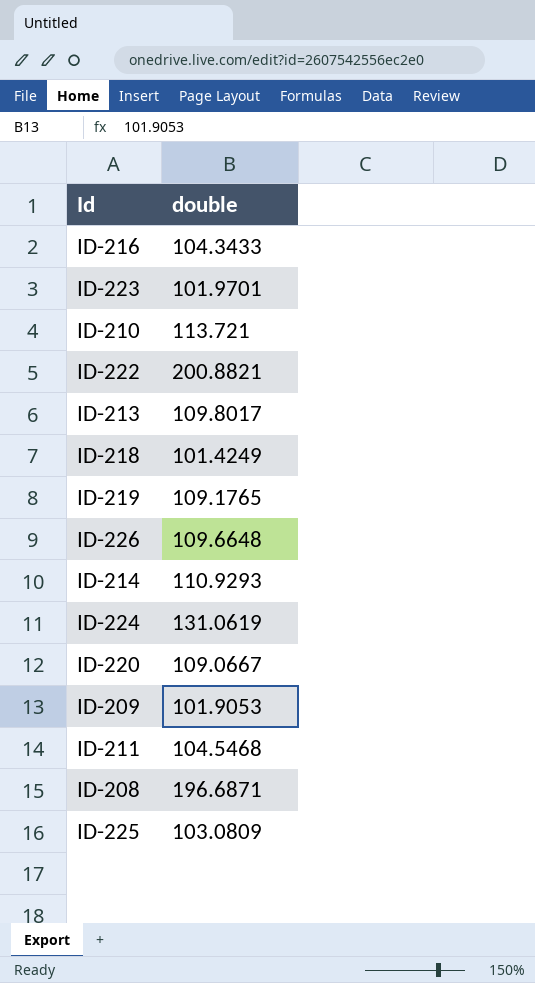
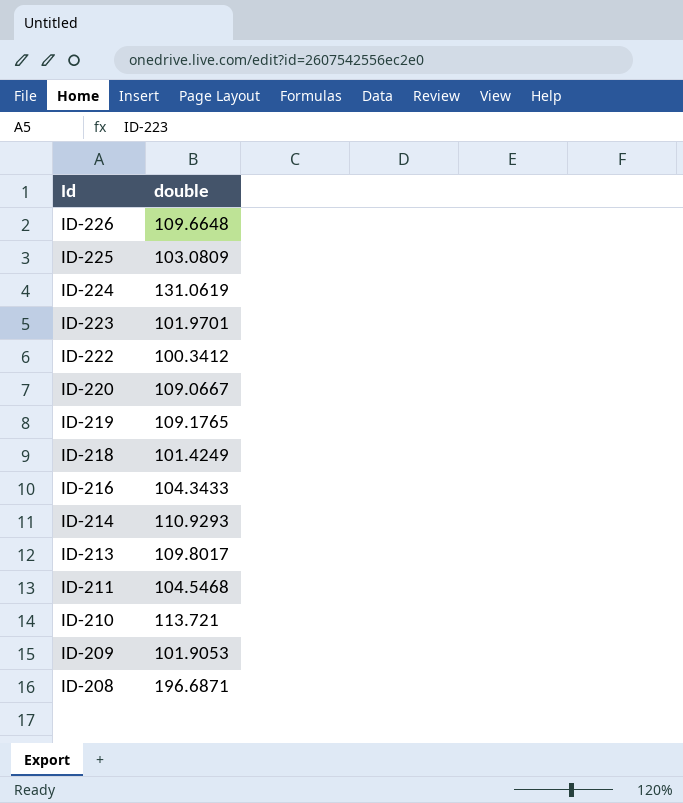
row order: none -> Id descending
ID-222 | double: 200.8821 -> 100.3412

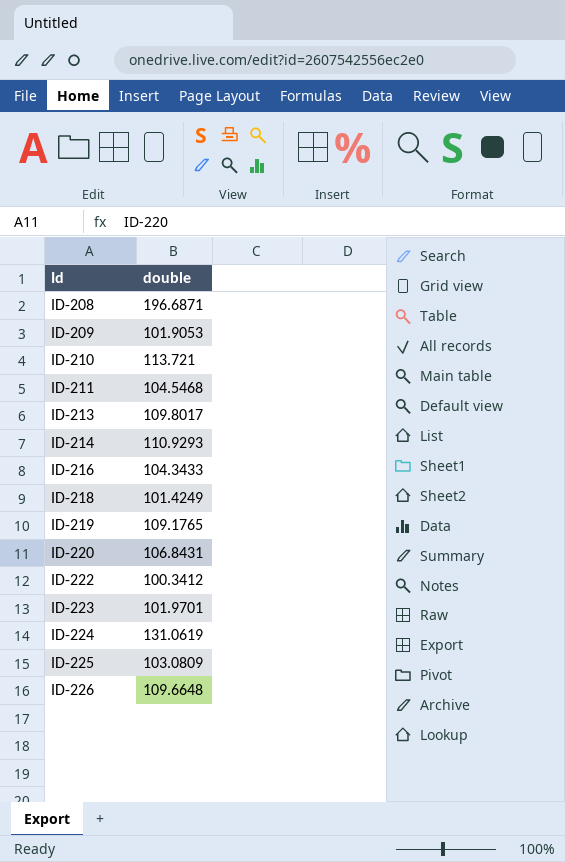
row order: Id descending -> Id ascending
ID-220 | double: 109.0667 -> 106.8431

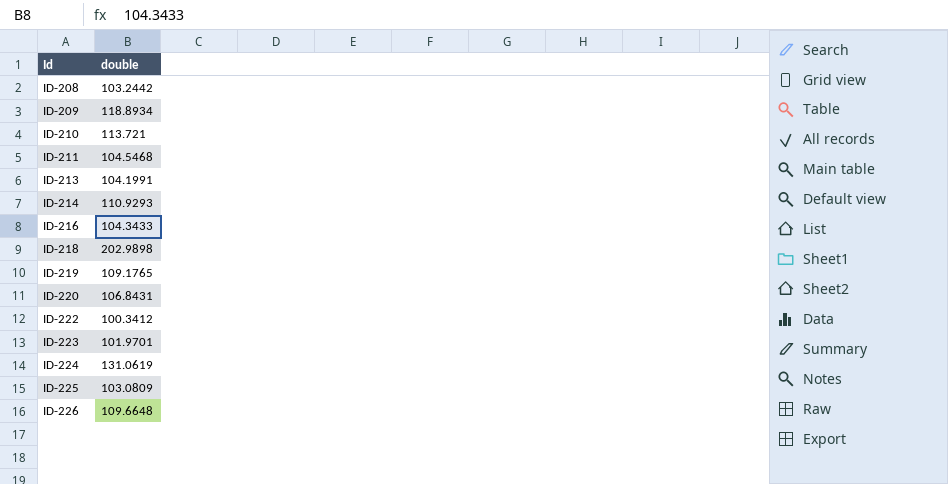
ID-208 | double: 196.6871 -> 103.2442
ID-209 | double: 101.9053 -> 118.8934
ID-213 | double: 109.8017 -> 104.1991
ID-218 | double: 101.4249 -> 202.9898

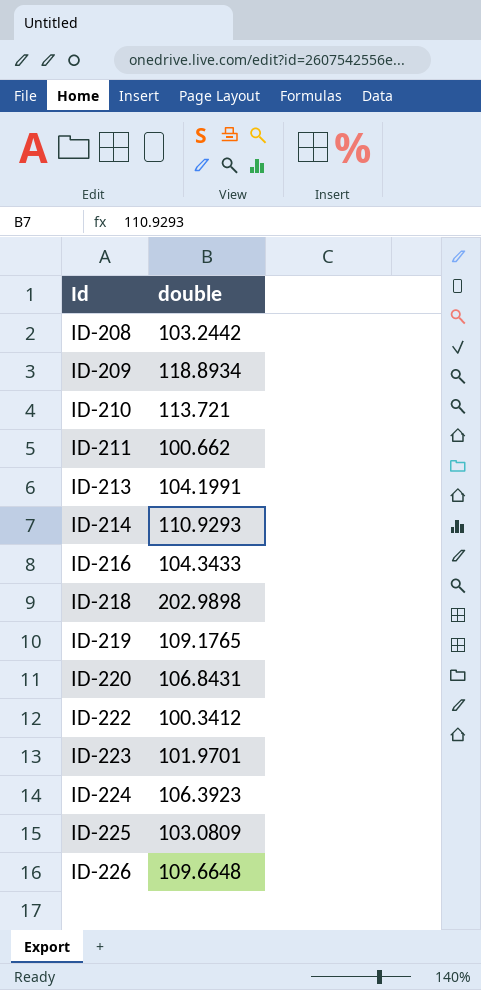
ID-211 | double: 104.5468 -> 100.662
ID-224 | double: 131.0619 -> 106.3923

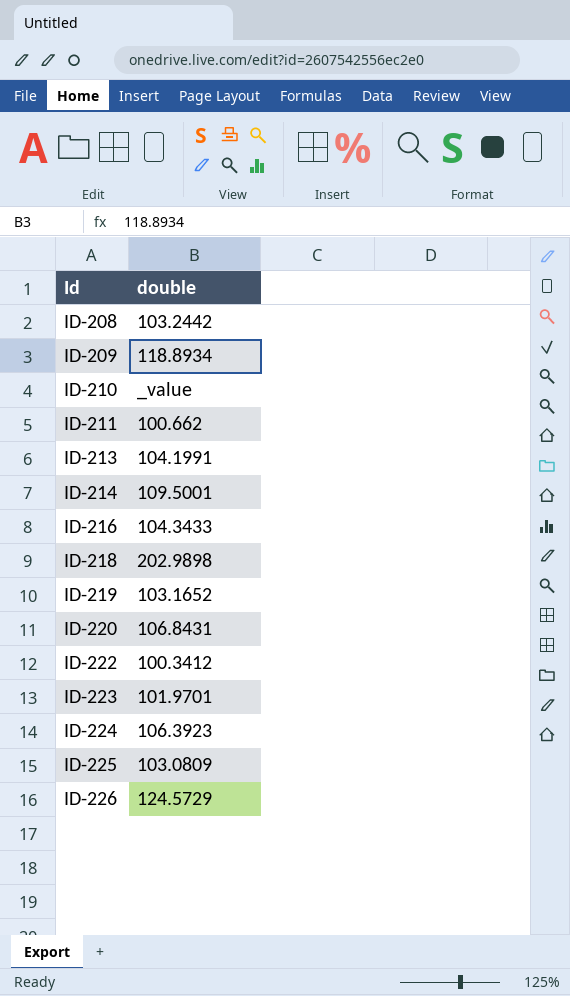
ID-210 | double: 113.721 -> _value
ID-214 | double: 110.9293 -> 109.5001
ID-219 | double: 109.1765 -> 103.1652
ID-226 | double: 109.6648 -> 124.5729

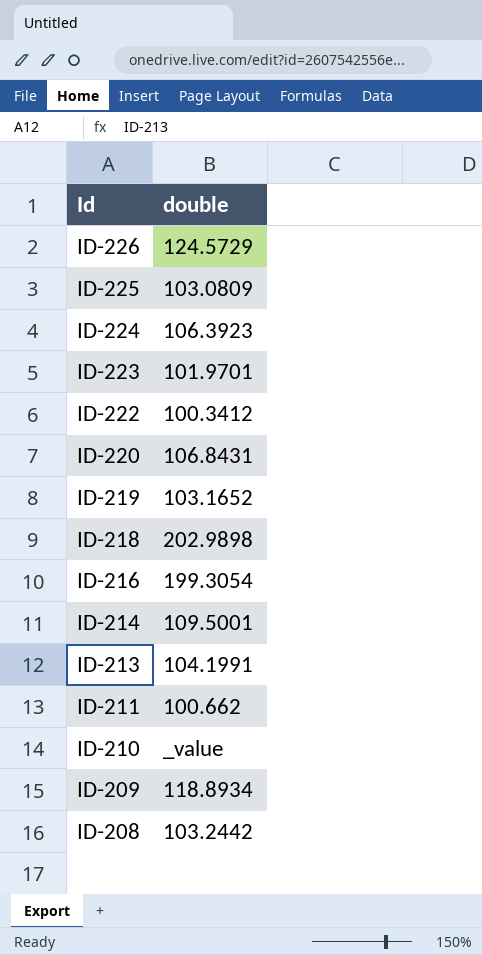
row order: Id ascending -> Id descending
ID-216 | double: 104.3433 -> 199.3054

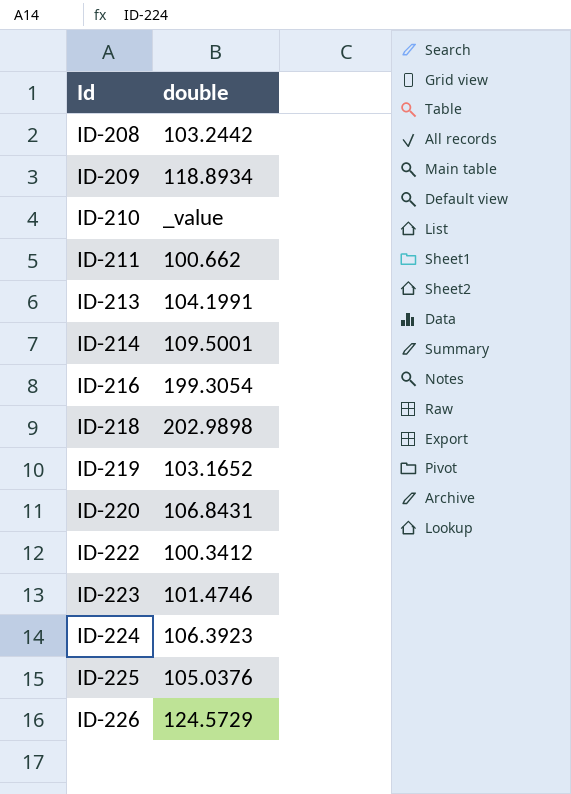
row order: Id descending -> Id ascending
ID-223 | double: 101.9701 -> 101.4746
ID-225 | double: 103.0809 -> 105.0376

